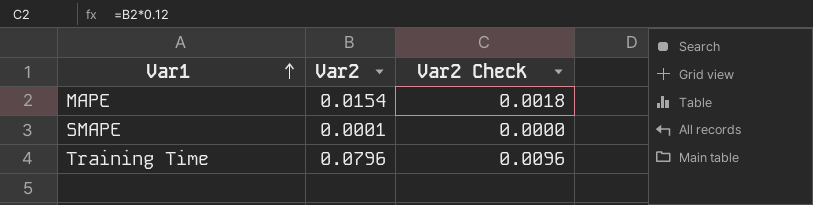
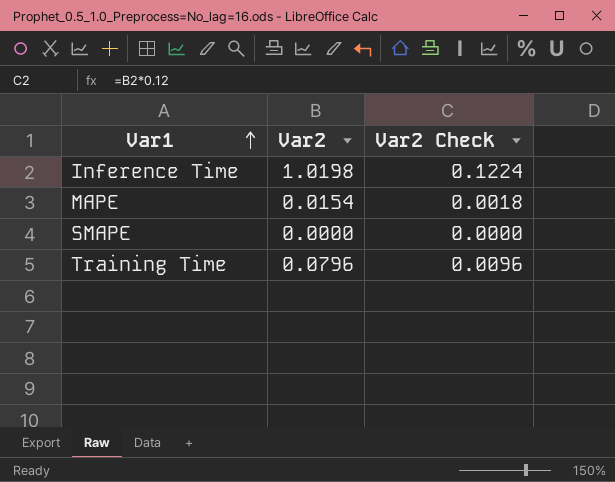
row Inference Time: none -> 1.0198 | 0.1224
SMAPE | Var2: 0.0001 -> 0.0000

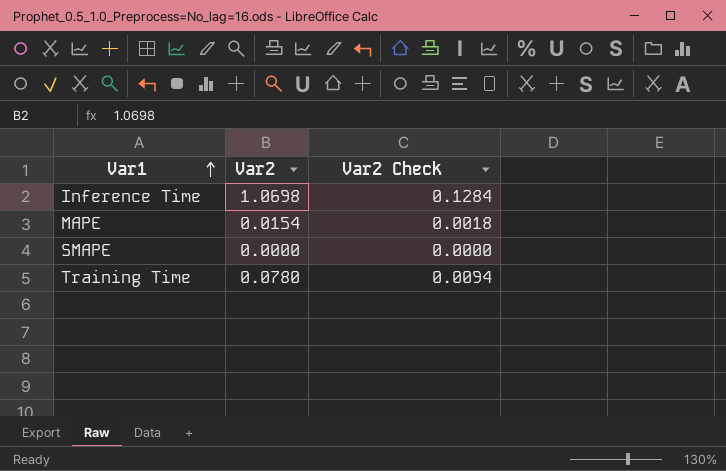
Inference Time | Var2: 1.0198 -> 1.0698
Inference Time | Var2 Check: 0.1224 -> 0.1284
Training Time | Var2: 0.0796 -> 0.0780
Training Time | Var2 Check: 0.0096 -> 0.0094

